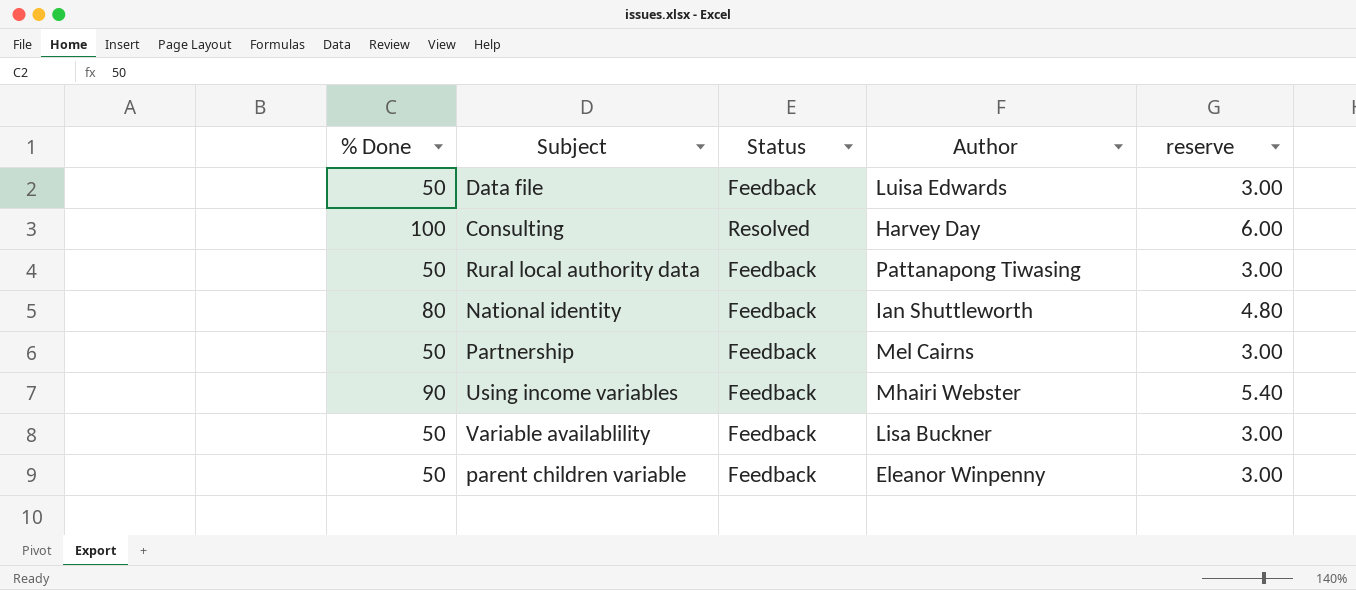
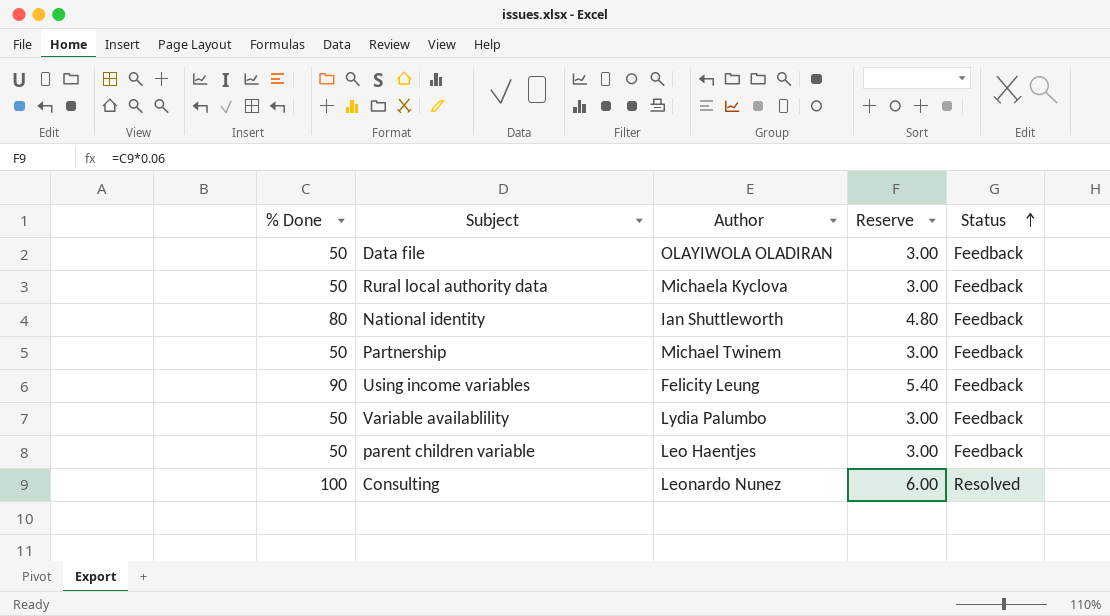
row order: none -> Status ascending
column name: reserve -> Reserve
column Status | position: 3 -> 5
Data file | Author: Luisa Edwards -> OLAYIWOLA OLADIRAN
Rural local authority data | Author: Pattanapong Tiwasing -> Michaela Kyclova
Partnership | Author: Mel Cairns -> Michael Twinem
Using income variables | Author: Mhairi Webster -> Felicity Leung
Variable availablility | Author: Lisa Buckner -> Lydia Palumbo
parent children variable | Author: Eleanor Winpenny -> Leo Haentjes
Consulting | Author: Harvey Day -> Leonardo Nunez

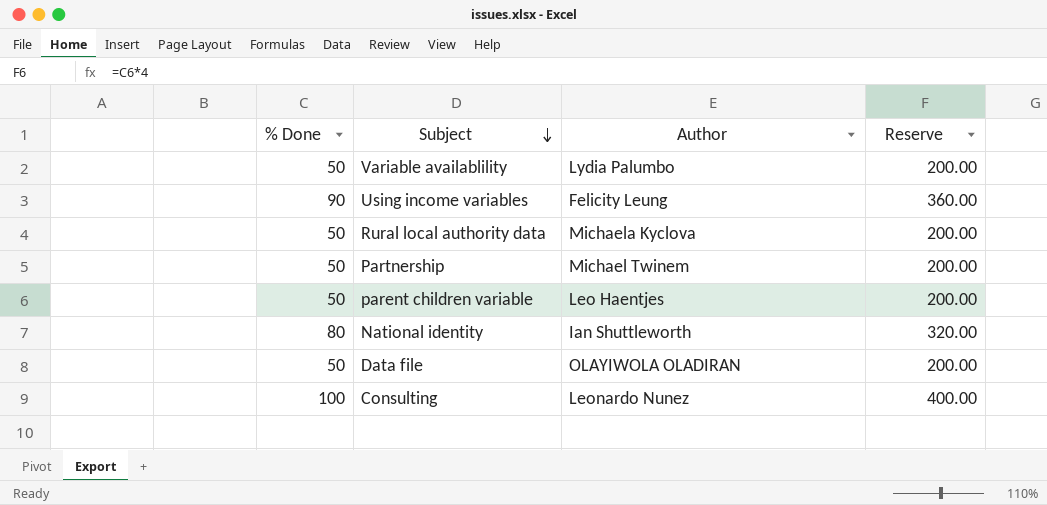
row order: Status ascending -> Subject descending
column Status | position: 5 -> none
column Reserve | formula: [% Done] * 0.06 -> [% Done] * 4

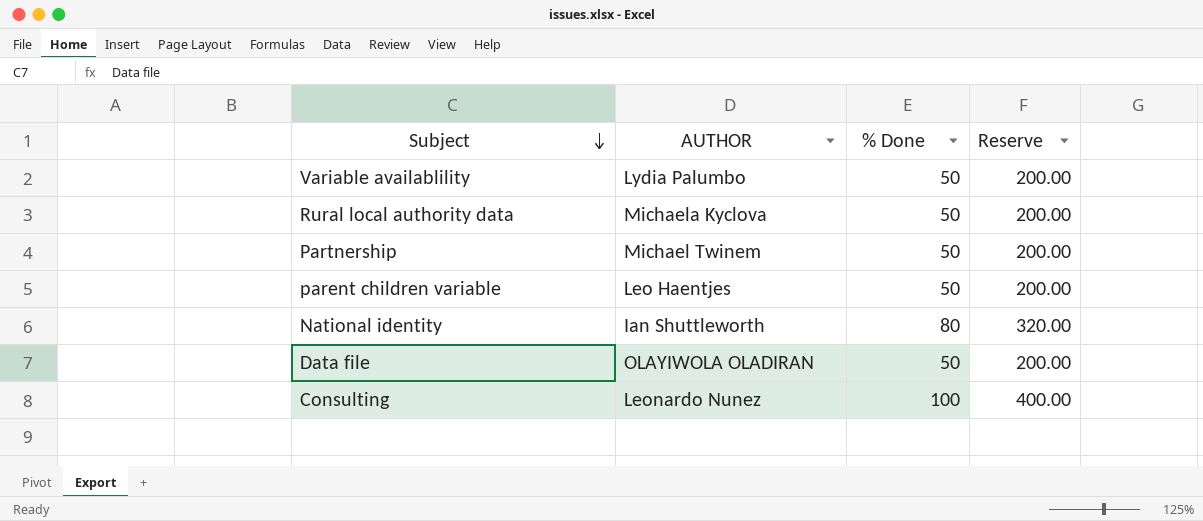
column name: Author -> AUTHOR
column % Done | position: 1 -> 3
row Using income variables: 90 | Felicity Leung | 360.00 -> none

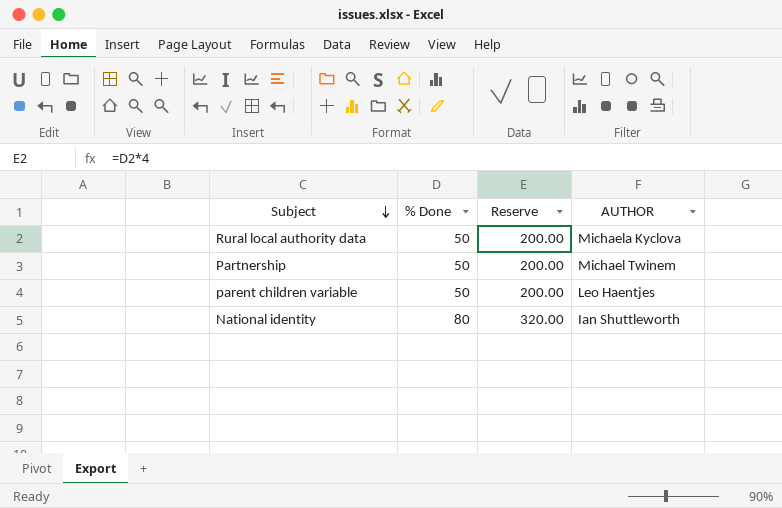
column AUTHOR | position: 2 -> 4
row Variable availablility: Lydia Palumbo | 50 | 200.00 -> none
row Data file: OLAYIWOLA OLADIRAN | 50 | 200.00 -> none
row Consulting: Leonardo Nunez | 100 | 400.00 -> none

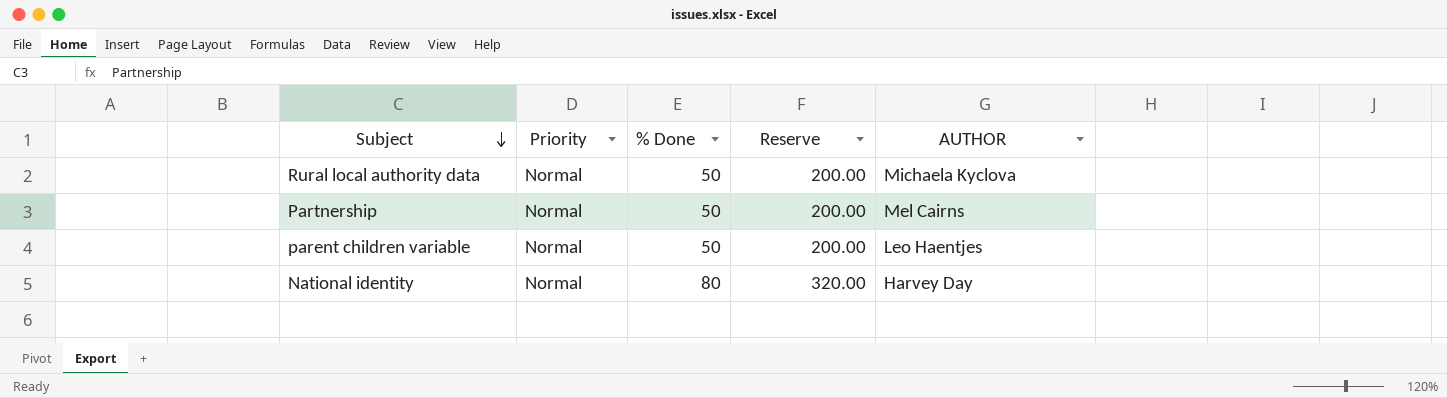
column Priority | position: none -> 2
Partnership | AUTHOR: Michael Twinem -> Mel Cairns
National identity | AUTHOR: Ian Shuttleworth -> Harvey Day

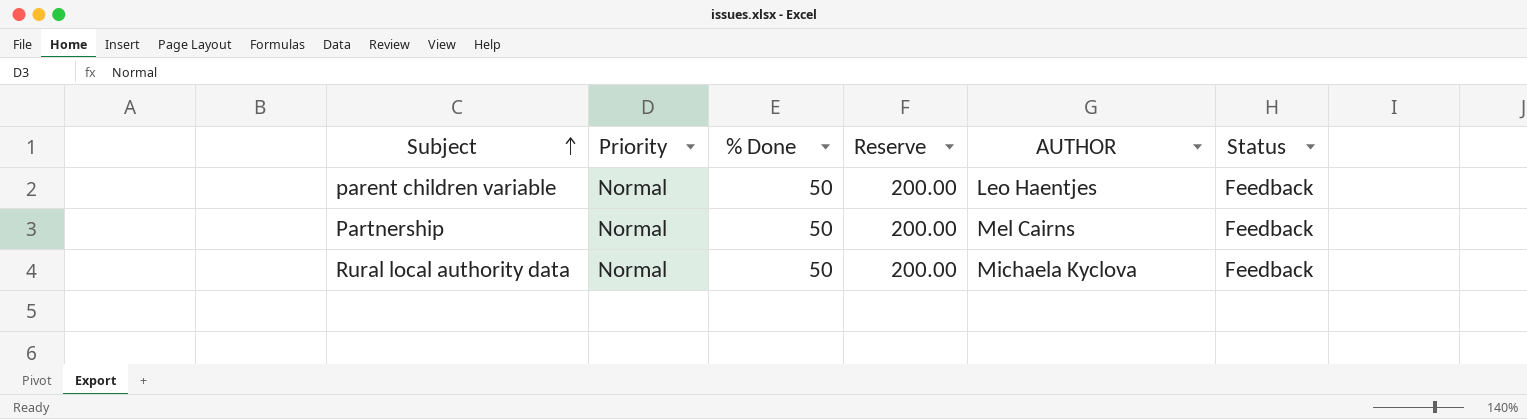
row order: Subject descending -> Subject ascending
column Status | position: none -> 6
row National identity: Normal | 80 | 320.00 | Harvey Day -> none

